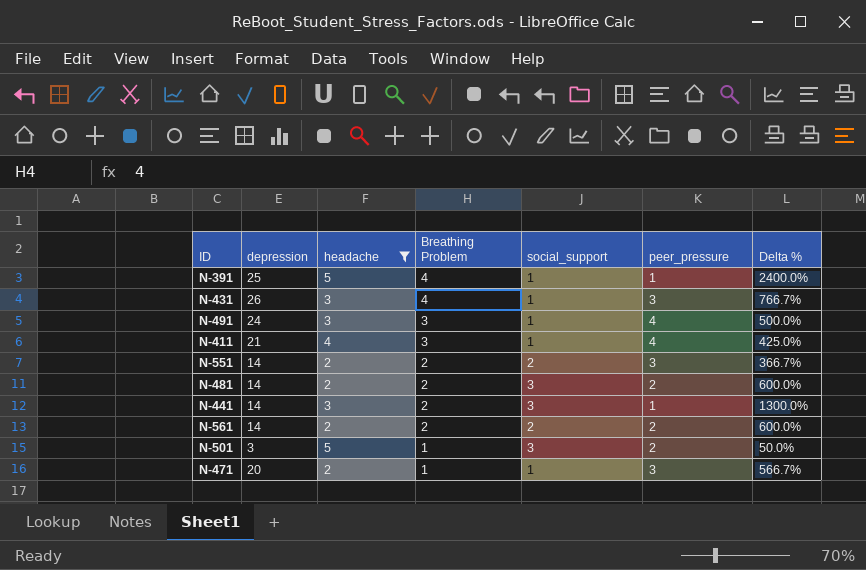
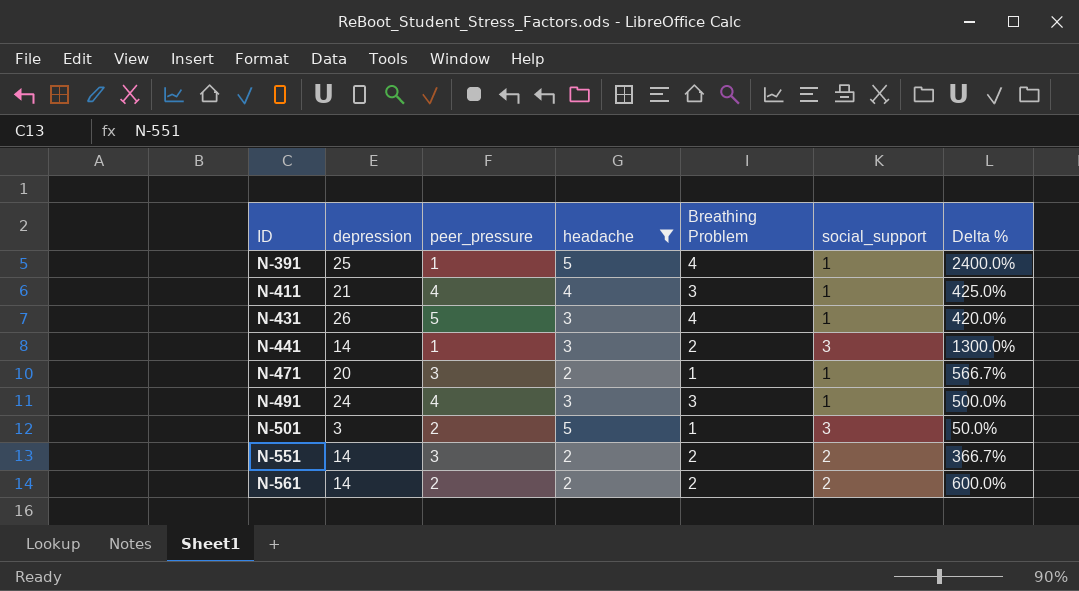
row order: Breathing Problem descending -> ID ascending
column peer_pressure | position: 6 -> 3
row N-481: 14 | 2 | 2 | 3 | 2 | 600.0% -> none
N-431 | peer_pressure: 3 -> 5
N-431 | Delta %: 766.7% -> 420.0%

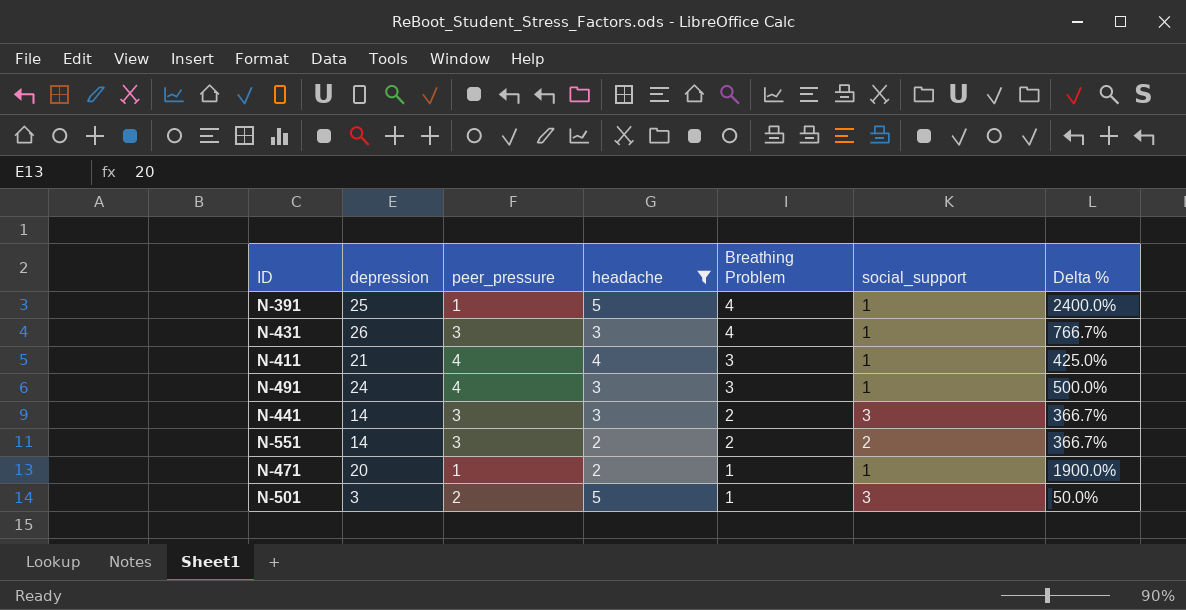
row order: ID ascending -> Breathing Problem descending
row N-561: 14 | 2 | 2 | 2 | 2 | 600.0% -> none
N-431 | peer_pressure: 5 -> 3
N-431 | Delta %: 420.0% -> 766.7%
N-441 | peer_pressure: 1 -> 3
N-441 | Delta %: 1300.0% -> 366.7%
N-471 | peer_pressure: 3 -> 1
N-471 | Delta %: 566.7% -> 1900.0%

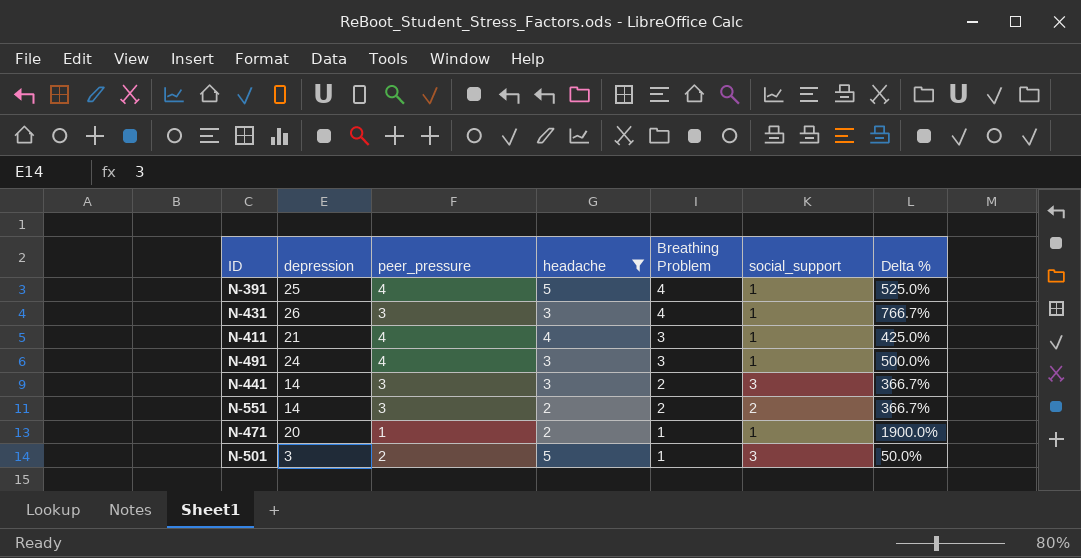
N-391 | peer_pressure: 1 -> 4
N-391 | Delta %: 2400.0% -> 525.0%

